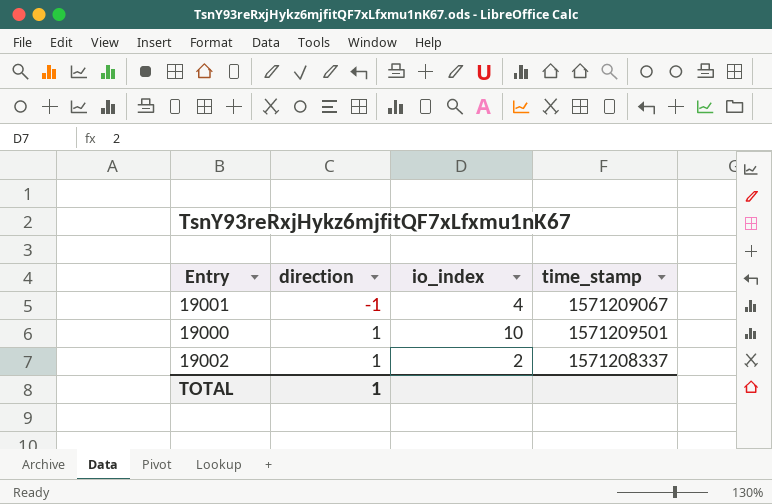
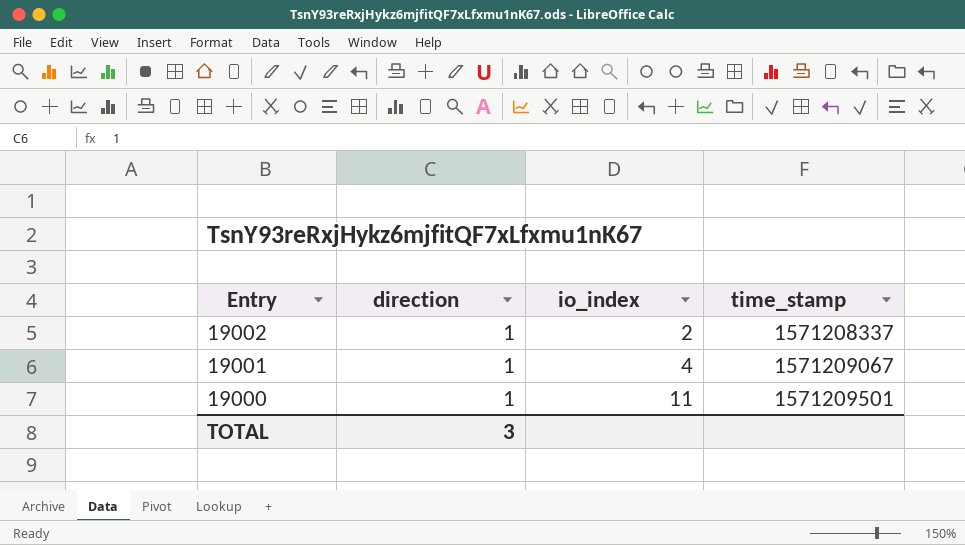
row order: direction ascending -> Entry descending
19001 | direction: -1 -> 1
19000 | io_index: 10 -> 11
TOTAL | direction: 1 -> 3

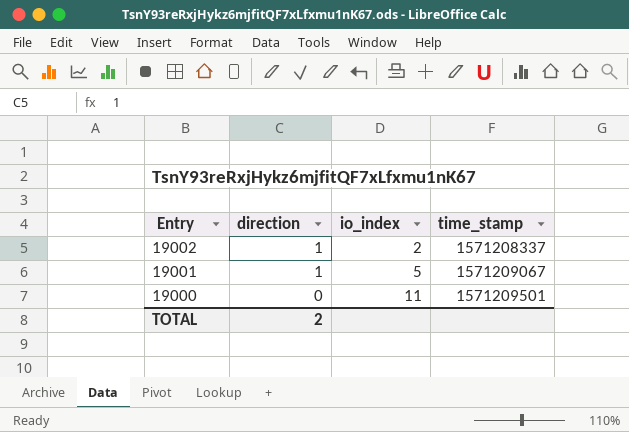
19001 | io_index: 4 -> 5
19000 | direction: 1 -> 0
TOTAL | direction: 3 -> 2

